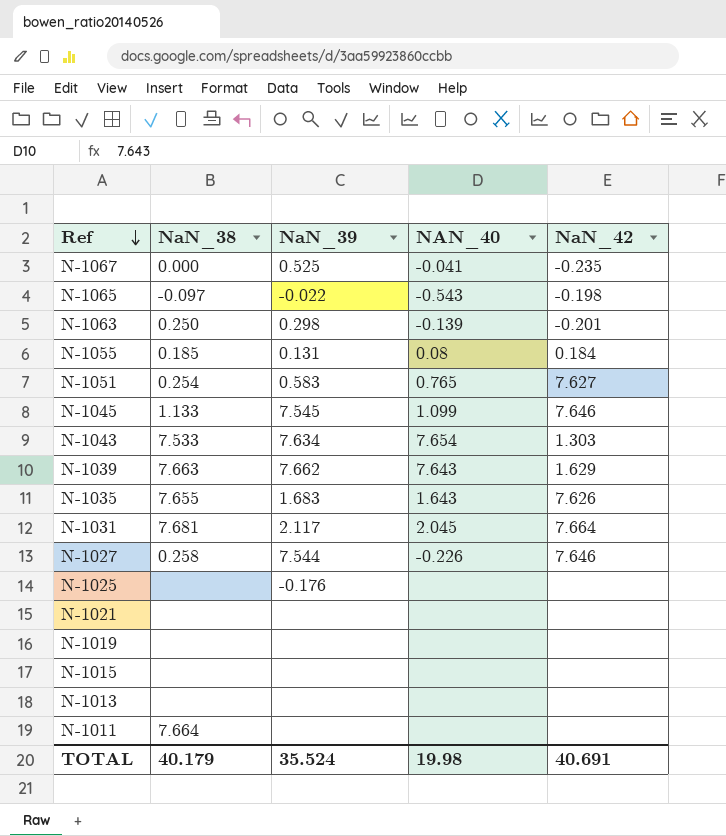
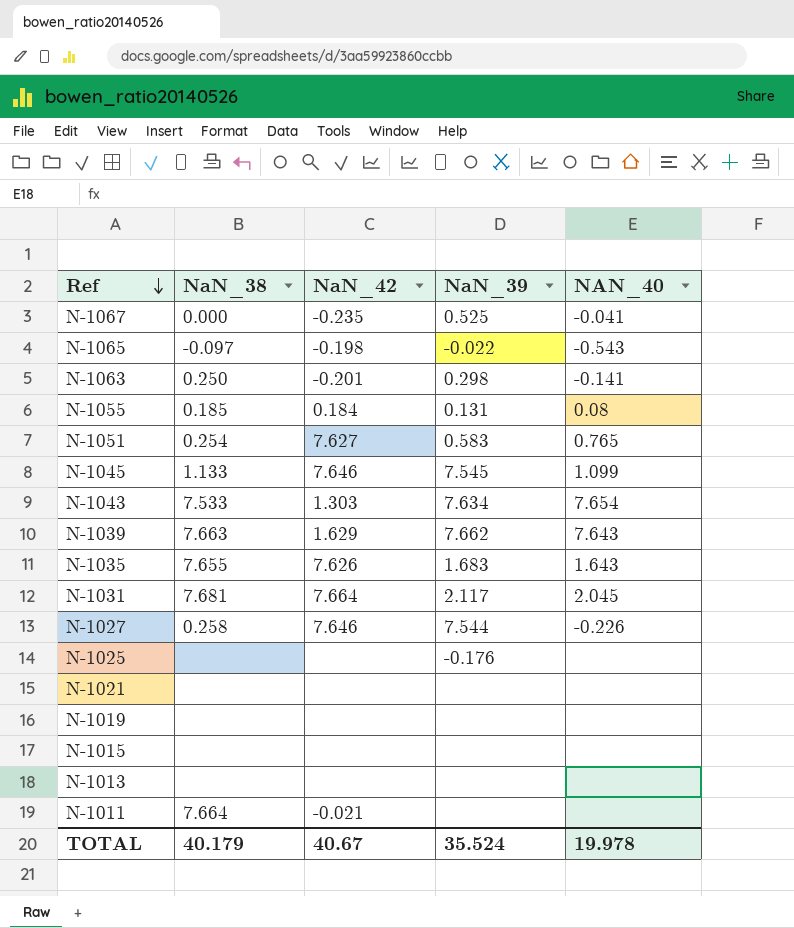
column NaN_42 | position: 5 -> 3
N-1063 | NAN_40: -0.139 -> -0.141
N-1011 | NaN_42: none -> -0.021
TOTAL | NaN_42: 40.691 -> 40.67
TOTAL | NAN_40: 19.98 -> 19.978

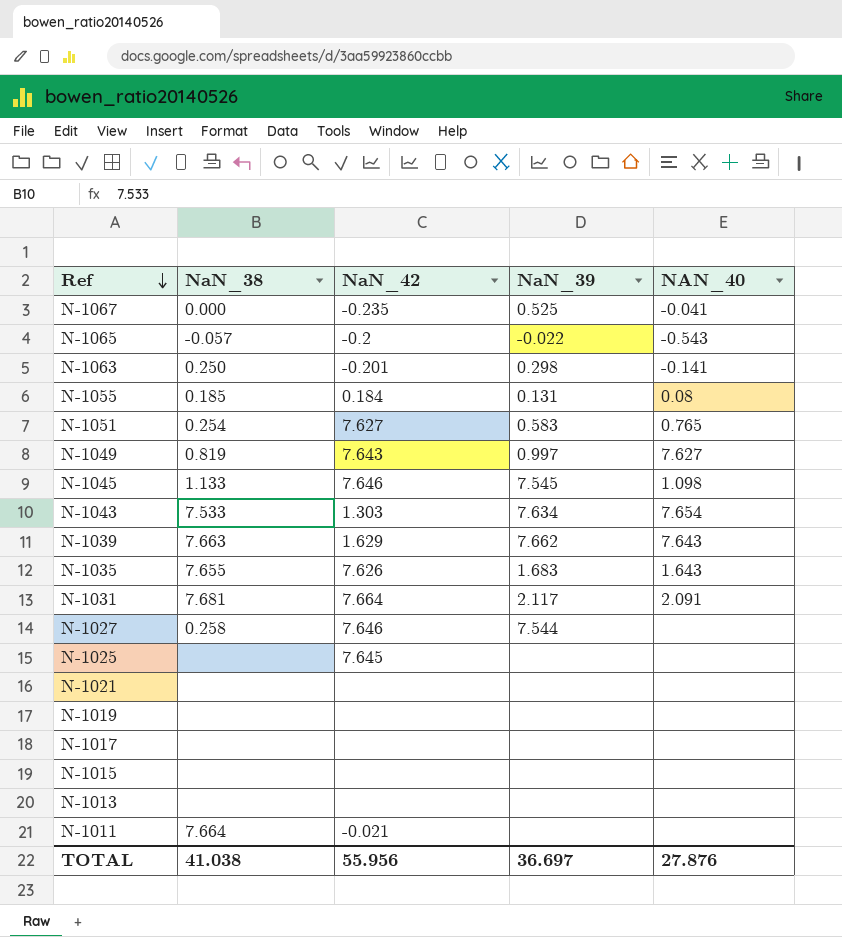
N-1065 | NaN_38: -0.097 -> -0.057
N-1065 | NaN_42: -0.198 -> -0.2
row N-1049: none -> 0.819 | 7.643 | 0.997 | 7.627
N-1045 | NAN_40: 1.099 -> 1.098
N-1031 | NAN_40: 2.045 -> 2.091
N-1027 | NAN_40: -0.226 -> none
N-1025 | NaN_42: none -> 7.645
N-1025 | NaN_39: -0.176 -> none
row N-1017: none -> none | none | none | none
TOTAL | NaN_38: 40.179 -> 41.038
TOTAL | NaN_42: 40.67 -> 55.956
TOTAL | NaN_39: 35.524 -> 36.697
TOTAL | NAN_40: 19.978 -> 27.876

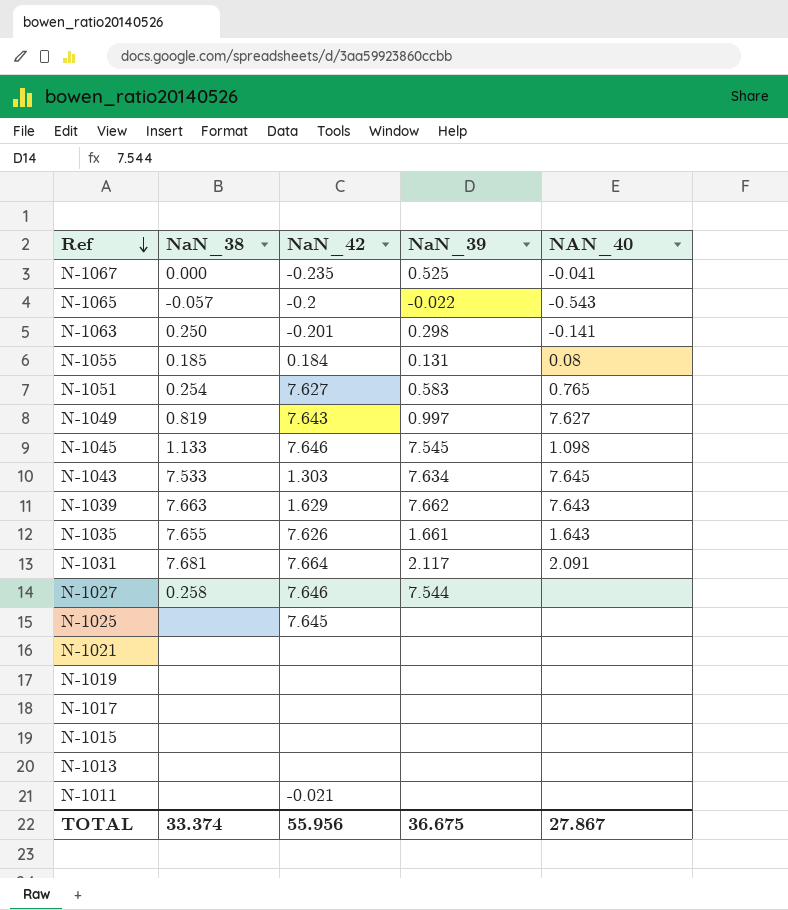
N-1043 | NAN_40: 7.654 -> 7.645
N-1035 | NaN_39: 1.683 -> 1.661
N-1011 | NaN_38: 7.664 -> none
TOTAL | NaN_38: 41.038 -> 33.374
TOTAL | NaN_39: 36.697 -> 36.675
TOTAL | NAN_40: 27.876 -> 27.867

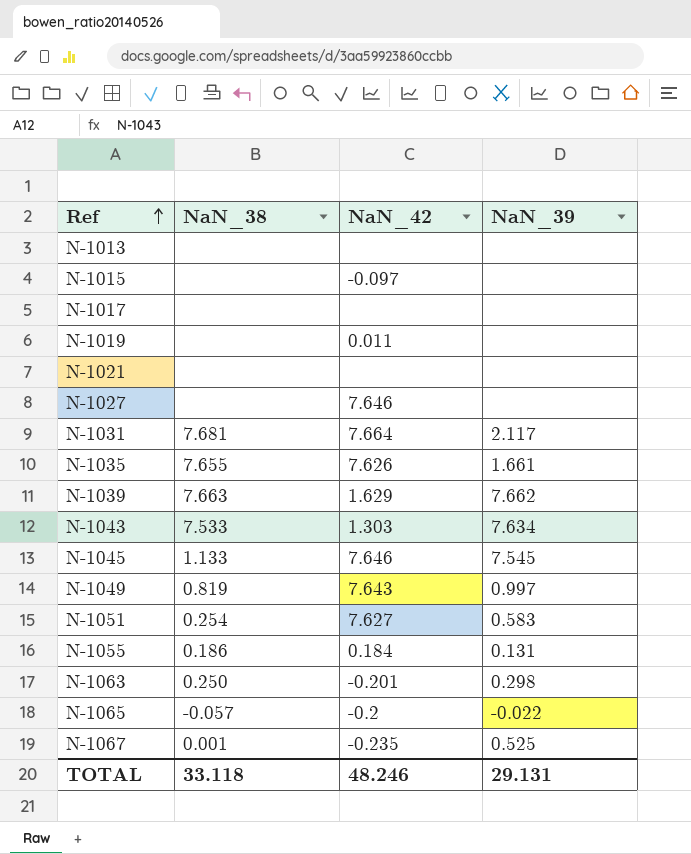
row order: Ref descending -> Ref ascending
column NAN_40 | position: 5 -> none
row N-1025: none | 7.645 | none | none -> none
row N-1011: none | -0.021 | none | none -> none
N-1015 | NaN_42: none -> -0.097
N-1019 | NaN_42: none -> 0.011
N-1027 | NaN_38: 0.258 -> none
N-1027 | NaN_39: 7.544 -> none
N-1055 | NaN_38: 0.185 -> 0.186
N-1067 | NaN_38: 0.000 -> 0.001
TOTAL | NaN_38: 33.374 -> 33.118
TOTAL | NaN_42: 55.956 -> 48.246
TOTAL | NaN_39: 36.675 -> 29.131

